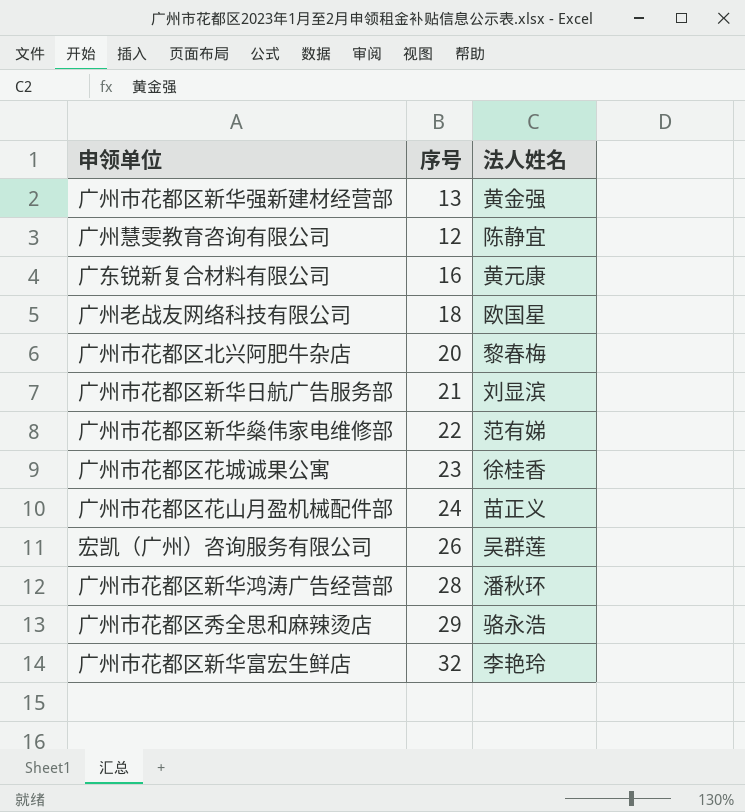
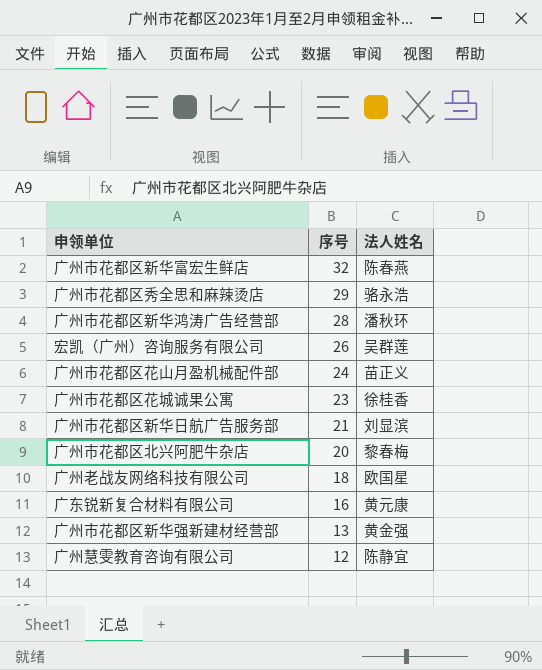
row order: none -> 序号 descending
row 广州市花都区新华燊伟家电维修部: 22 | 范有娣 -> none
广州市花都区新华富宏生鲜店 | 法人姓名: 李艳玲 -> 陈春燕

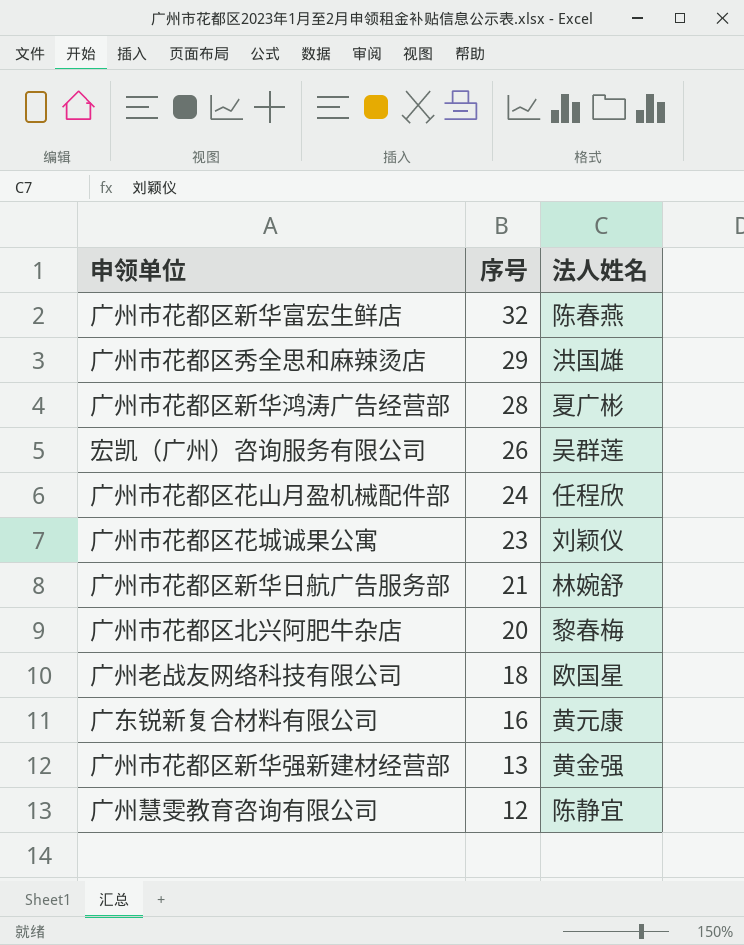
广州市花都区秀全思和麻辣烫店 | 法人姓名: 骆永浩 -> 洪国雄
广州市花都区新华鸿涛广告经营部 | 法人姓名: 潘秋环 -> 夏广彬
广州市花都区花山月盈机械配件部 | 法人姓名: 苗正义 -> 任程欣
广州市花都区花城诚果公寓 | 法人姓名: 徐桂香 -> 刘颖仪
广州市花都区新华日航广告服务部 | 法人姓名: 刘显滨 -> 林婉舒

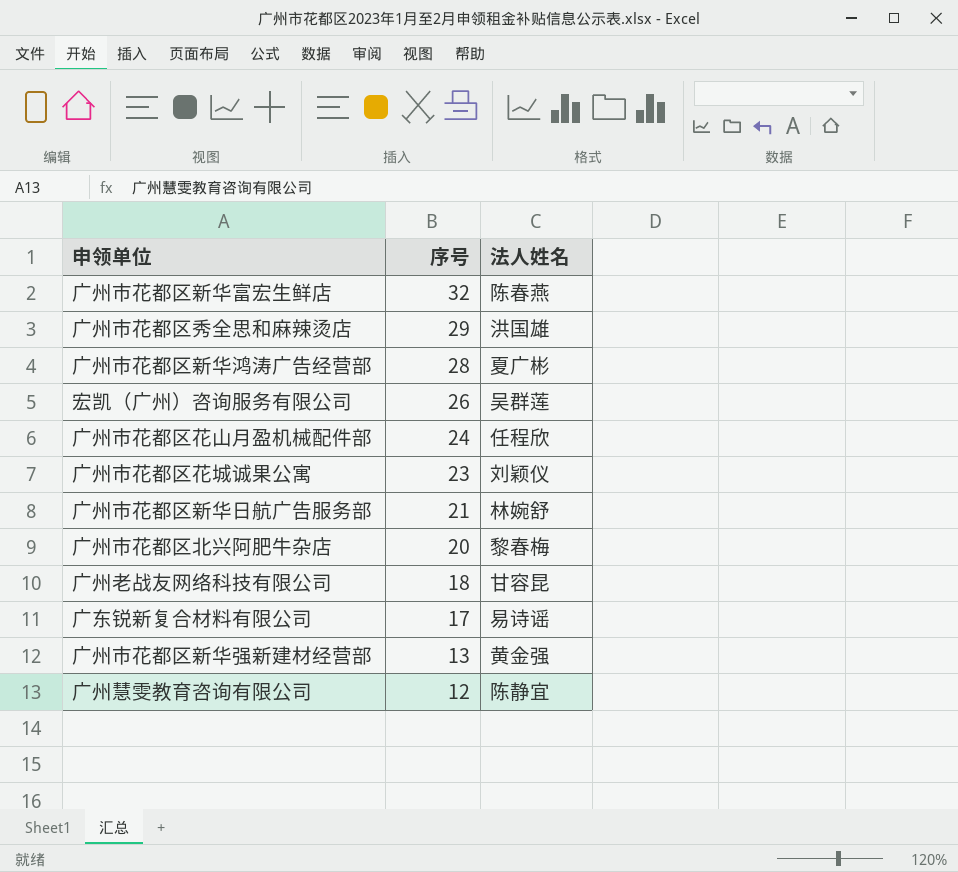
广州老战友网络科技有限公司 | 法人姓名: 欧国星 -> 甘容昆
广东锐新复合材料有限公司 | 序号: 16 -> 17
广东锐新复合材料有限公司 | 法人姓名: 黄元康 -> 易诗谣

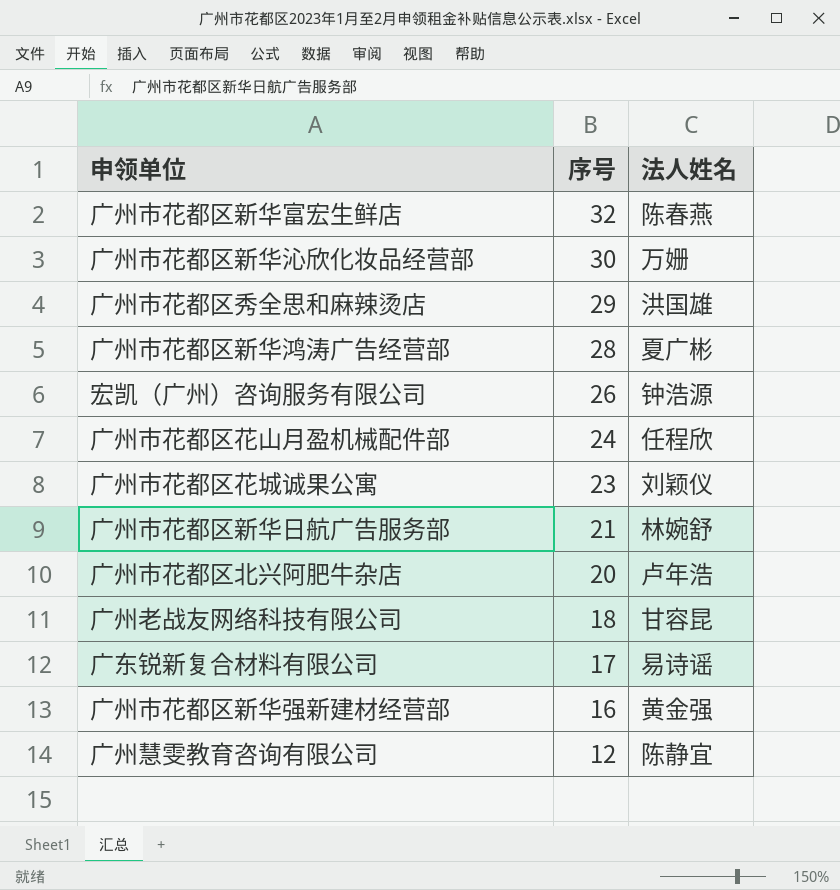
row 广州市花都区新华沁欣化妆品经营部: none -> 30 | 万姗
宏凯（广州）咨询服务有限公司 | 法人姓名: 吴群莲 -> 钟浩源
广州市花都区北兴阿肥牛杂店 | 法人姓名: 黎春梅 -> 卢年浩
广州市花都区新华强新建材经营部 | 序号: 13 -> 16

